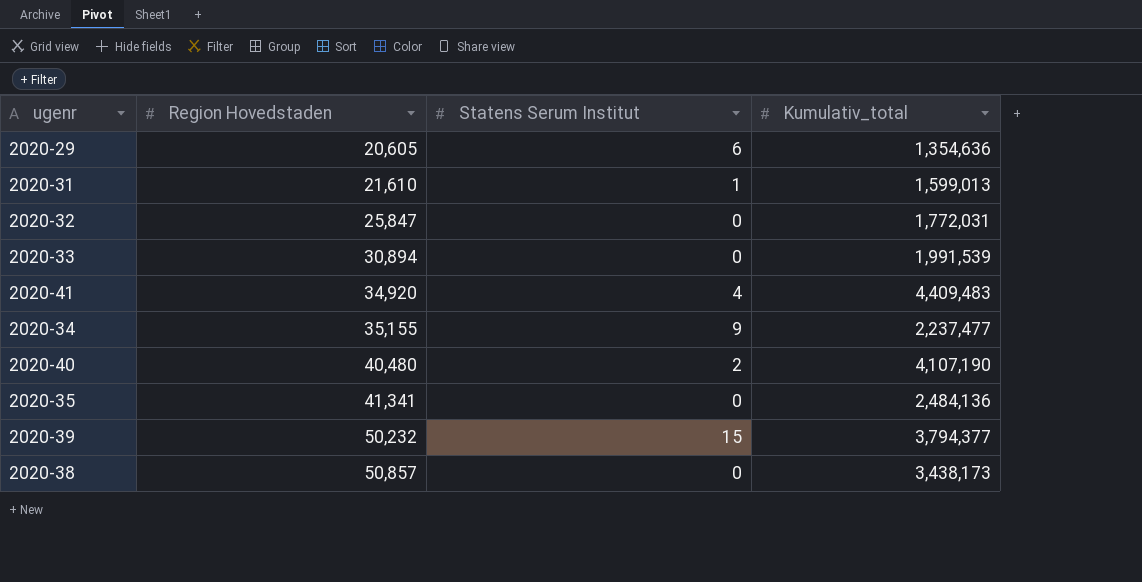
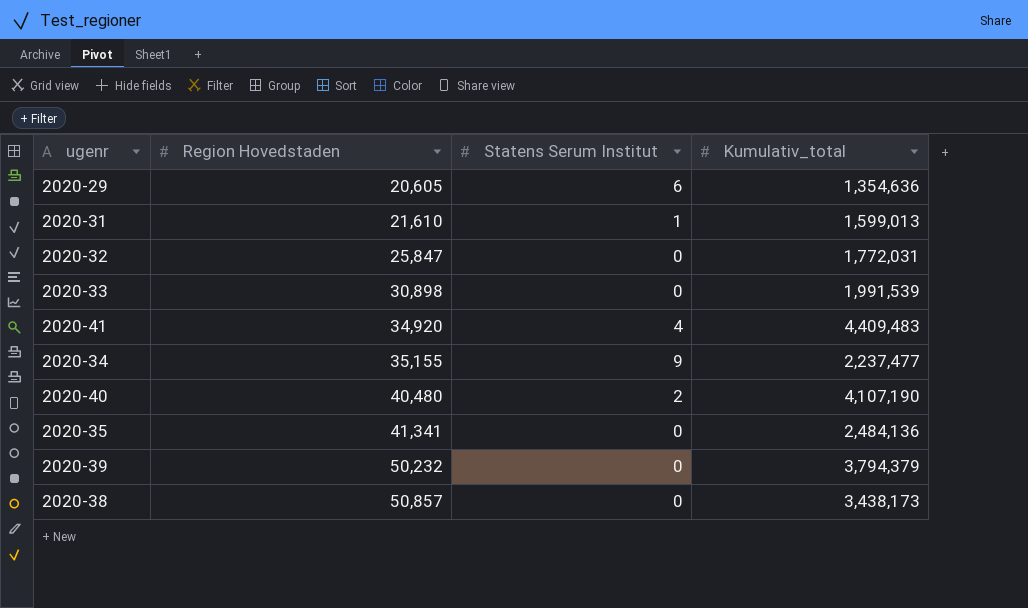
2020-33 | Region Hovedstaden: 30,894 -> 30,898
2020-39 | Statens Serum Institut: 15 -> 0
2020-39 | Kumulativ_total: 3,794,377 -> 3,794,379

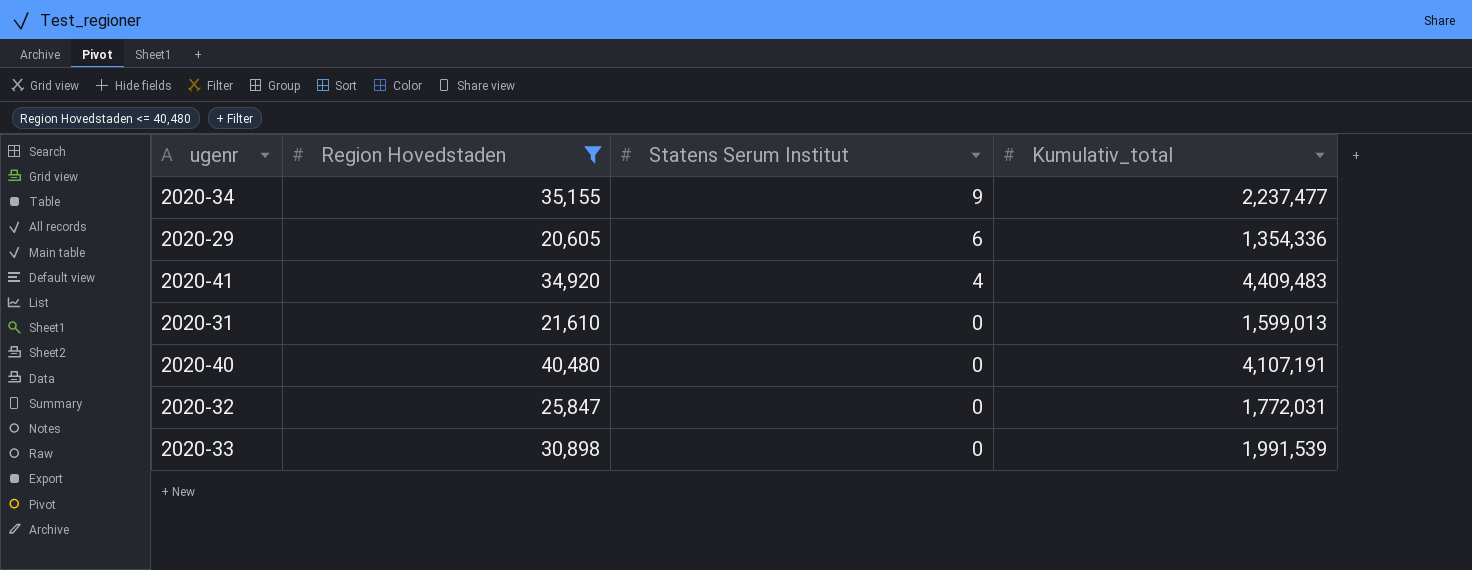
filter: none -> Region Hovedstaden <= 40,480
row order: Region Hovedstaden ascending -> Statens Serum Institut descending
2020-29 | Kumulativ_total: 1,354,636 -> 1,354,336
2020-31 | Statens Serum Institut: 1 -> 0
2020-40 | Statens Serum Institut: 2 -> 0
2020-40 | Kumulativ_total: 4,107,190 -> 4,107,191

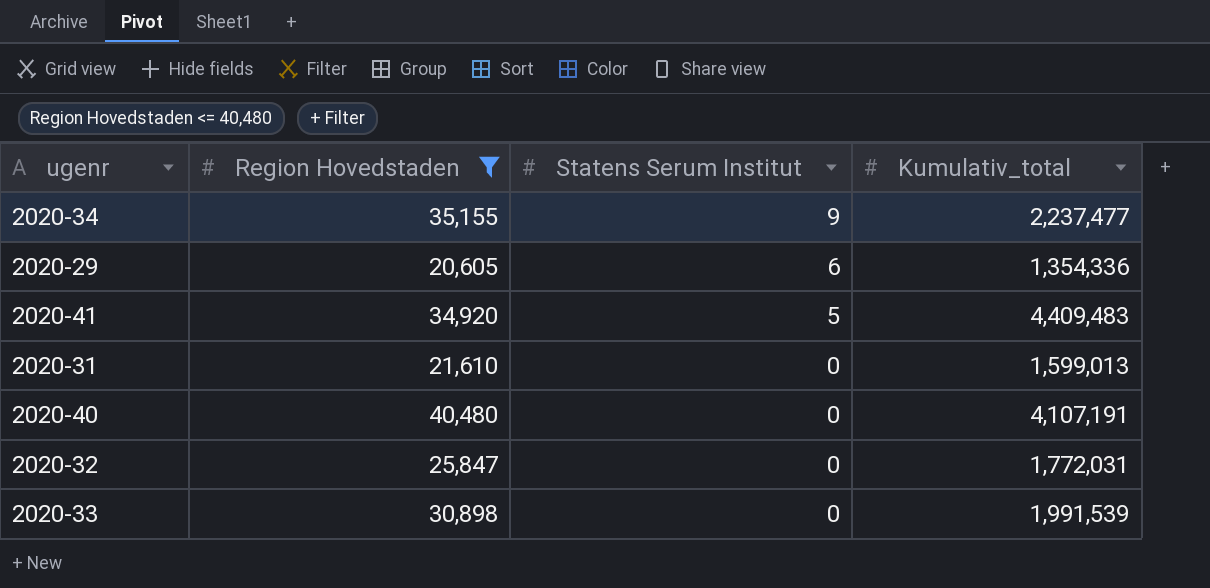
2020-41 | Statens Serum Institut: 4 -> 5

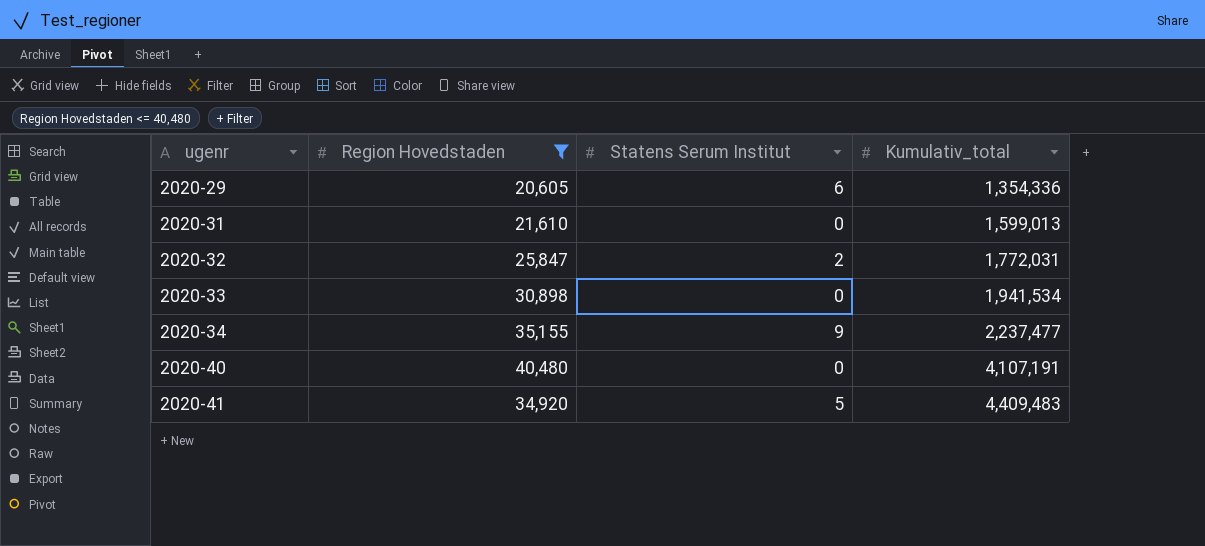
row order: Statens Serum Institut descending -> ugenr ascending
2020-32 | Statens Serum Institut: 0 -> 2
2020-33 | Kumulativ_total: 1,991,539 -> 1,941,534

